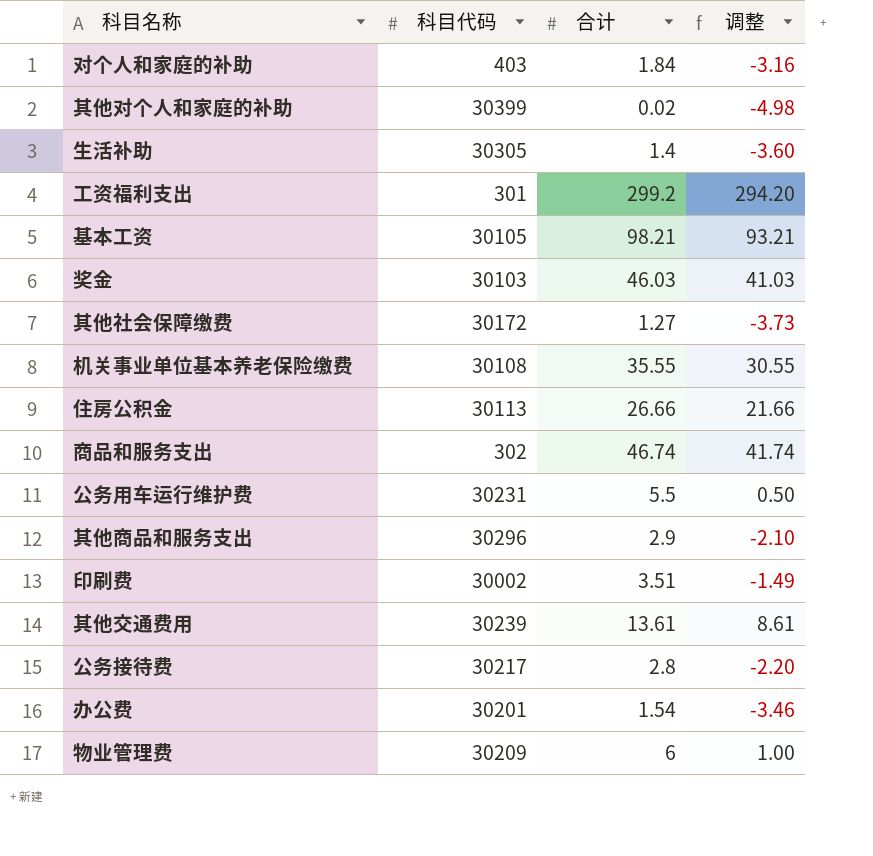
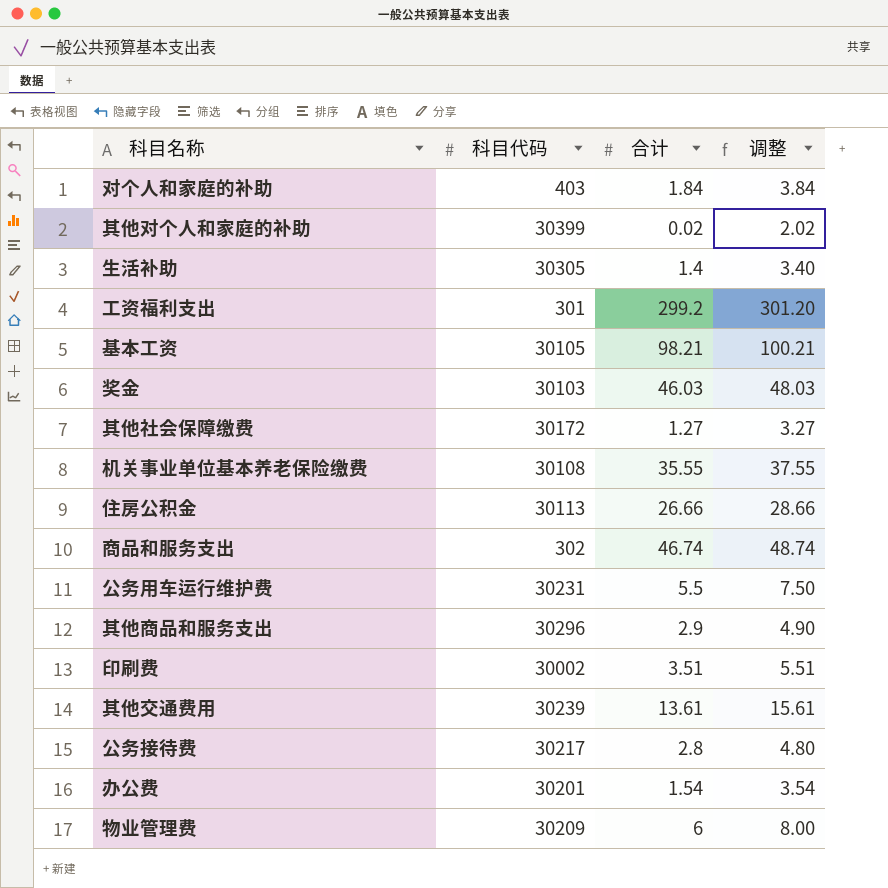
column 调整 | formula: [合计] - 5 -> [合计] + 2

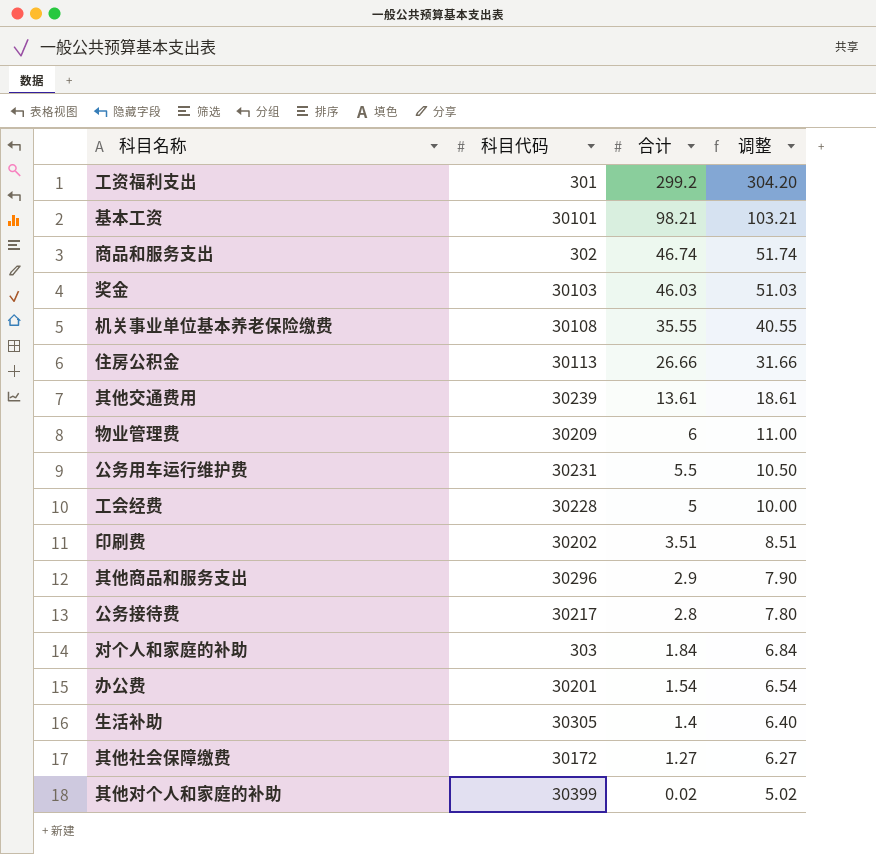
row order: none -> 合计 descending
column 调整 | formula: [合计] + 2 -> [合计] + 5
基本工资 | 科目代码: 30105 -> 30101
row 工会经费: none -> 30228 | 5 | 10.00
印刷费 | 科目代码: 30002 -> 30202
对个人和家庭的补助 | 科目代码: 403 -> 303

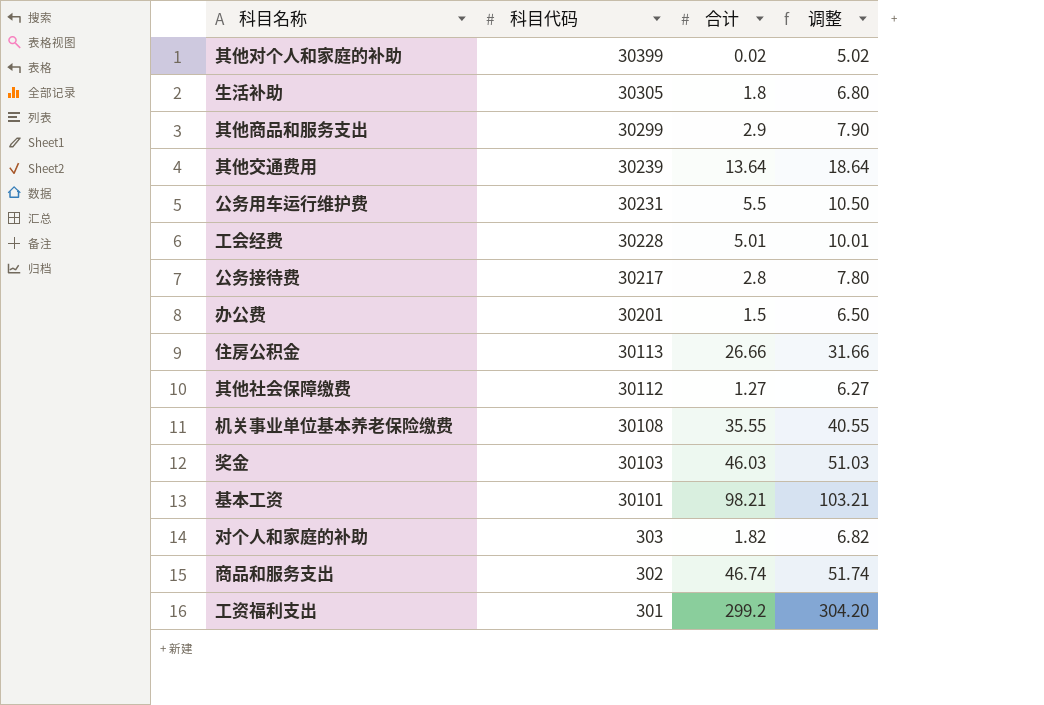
row order: 合计 descending -> 科目代码 descending
row 物业管理费: 30209 | 6 | 11.00 -> none
row 印刷费: 30202 | 3.51 | 8.51 -> none
生活补助 | 合计: 1.4 -> 1.8
生活补助 | 调整: 6.40 -> 6.80
其他商品和服务支出 | 科目代码: 30296 -> 30299
其他交通费用 | 合计: 13.61 -> 13.64
其他交通费用 | 调整: 18.61 -> 18.64
工会经费 | 合计: 5 -> 5.01
工会经费 | 调整: 10.00 -> 10.01
办公费 | 合计: 1.54 -> 1.5
办公费 | 调整: 6.54 -> 6.50
其他社会保障缴费 | 科目代码: 30172 -> 30112
对个人和家庭的补助 | 合计: 1.84 -> 1.82
对个人和家庭的补助 | 调整: 6.84 -> 6.82

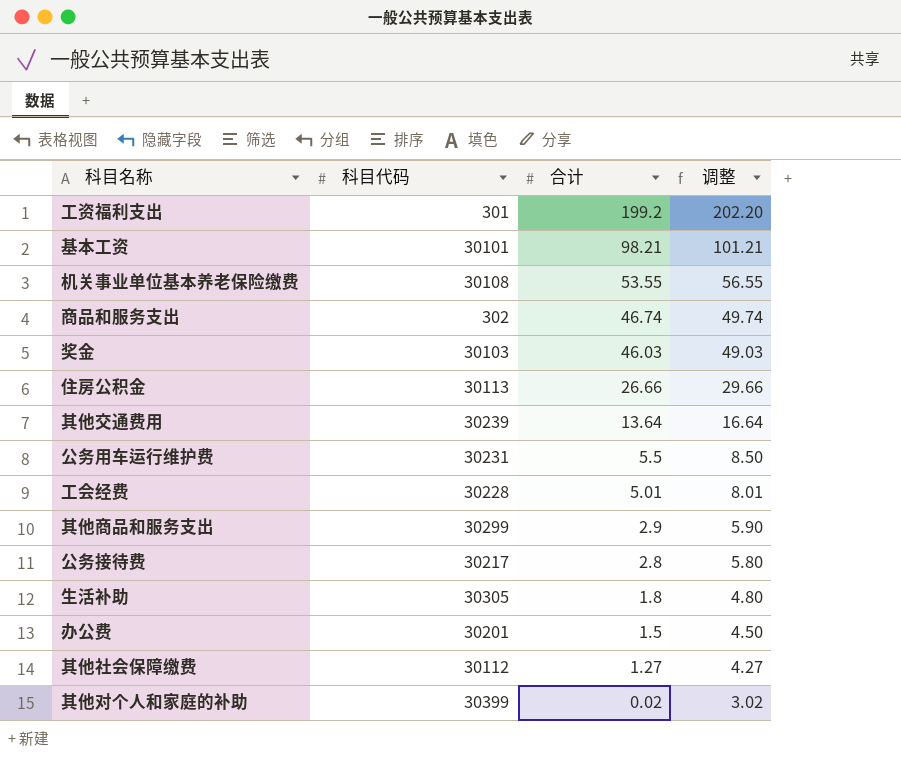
row order: 科目代码 descending -> 合计 descending
column 调整 | formula: [合计] + 5 -> [合计] + 3
row 对个人和家庭的补助: 303 | 1.82 | 6.82 -> none
工资福利支出 | 合计: 299.2 -> 199.2
机关事业单位基本养老保险缴费 | 合计: 35.55 -> 53.55

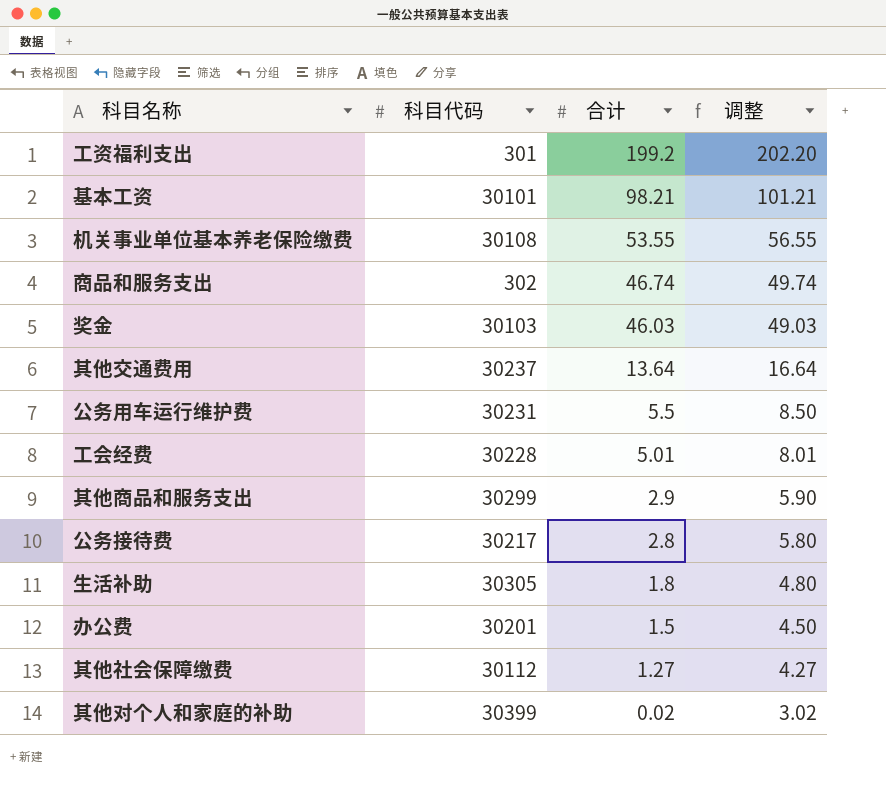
row 住房公积金: 30113 | 26.66 | 29.66 -> none
其他交通费用 | 科目代码: 30239 -> 30237

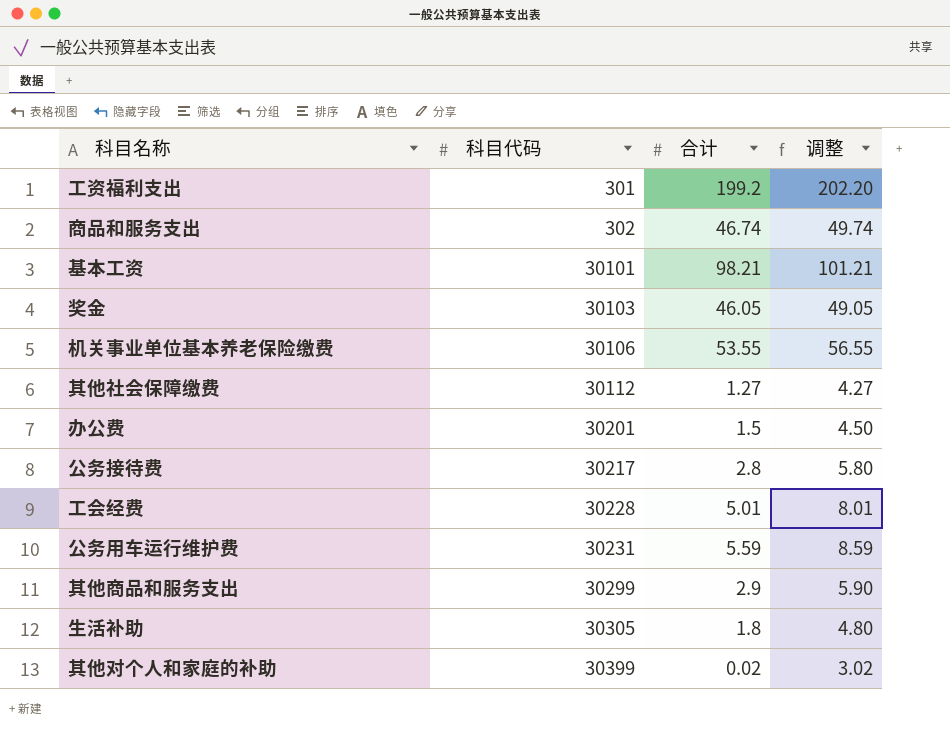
row order: 合计 descending -> 科目代码 ascending
row 其他交通费用: 30237 | 13.64 | 16.64 -> none
奖金 | 合计: 46.03 -> 46.05
奖金 | 调整: 49.03 -> 49.05
机关事业单位基本养老保险缴费 | 科目代码: 30108 -> 30106
公务用车运行维护费 | 合计: 5.5 -> 5.59
公务用车运行维护费 | 调整: 8.50 -> 8.59

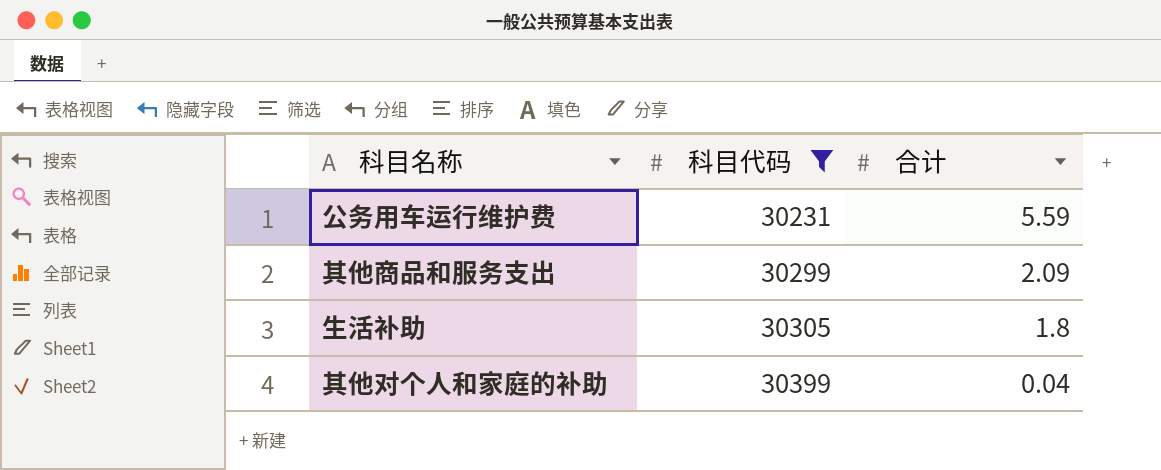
filter: none -> 科目代码 >= 30231
column 调整 | formula: [合计] + 3 -> none
其他商品和服务支出 | 合计: 2.9 -> 2.09
其他对个人和家庭的补助 | 合计: 0.02 -> 0.04

